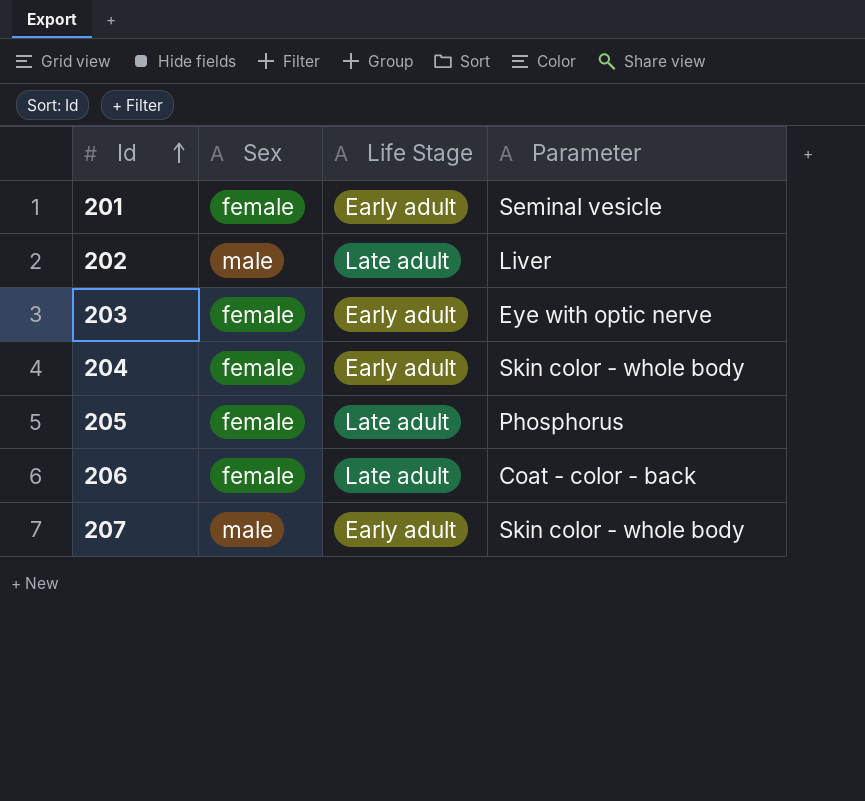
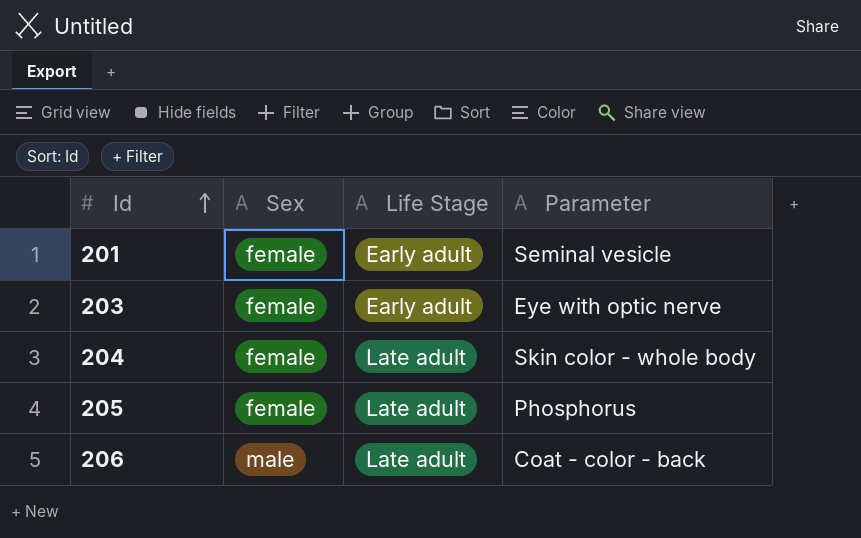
row 202: male | Late adult | Liver -> none
row 207: male | Early adult | Skin color - whole body -> none
204 | Life Stage: Early adult -> Late adult
206 | Sex: female -> male

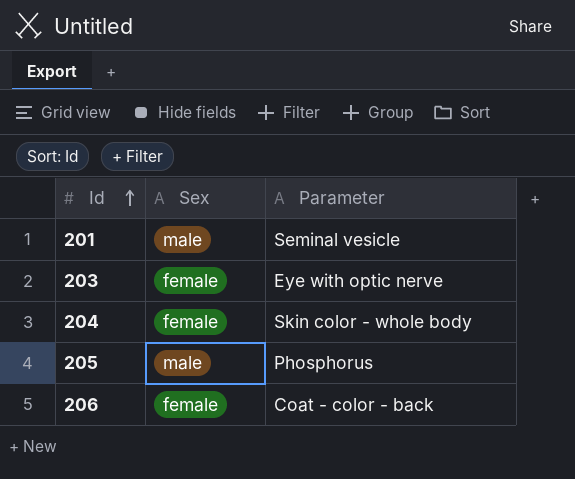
column Life Stage | position: 3 -> none
201 | Sex: female -> male
205 | Sex: female -> male
206 | Sex: male -> female

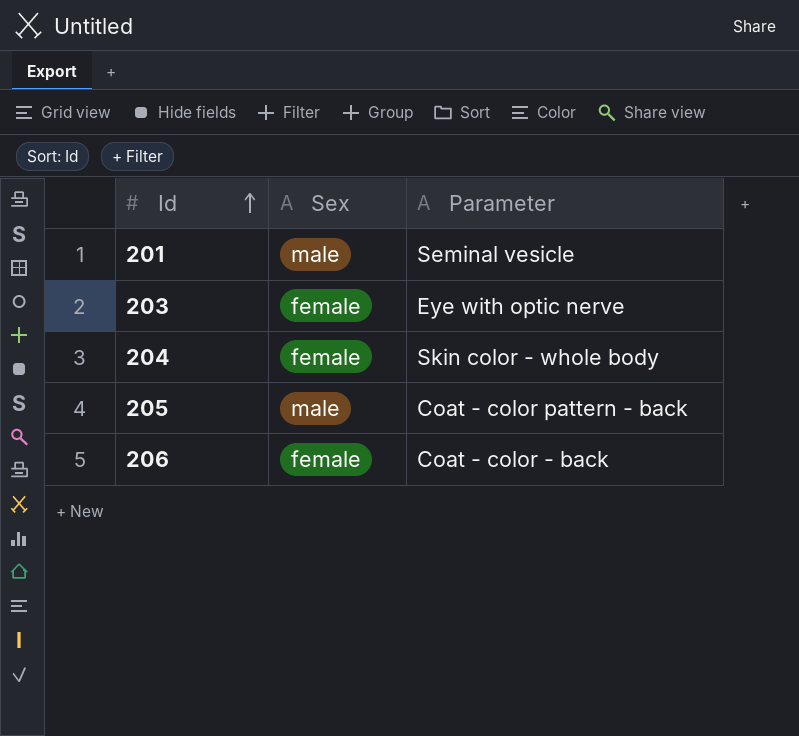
205 | Parameter: Phosphorus -> Coat - color pattern - back

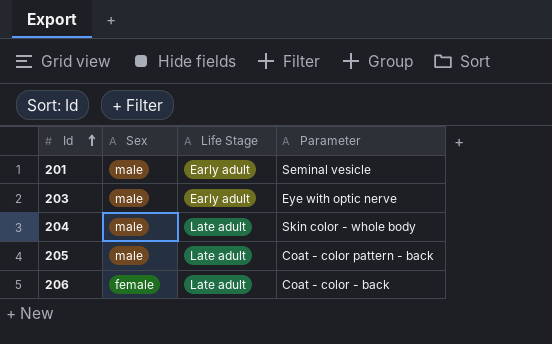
column Life Stage | position: none -> 3
203 | Sex: female -> male
204 | Sex: female -> male

